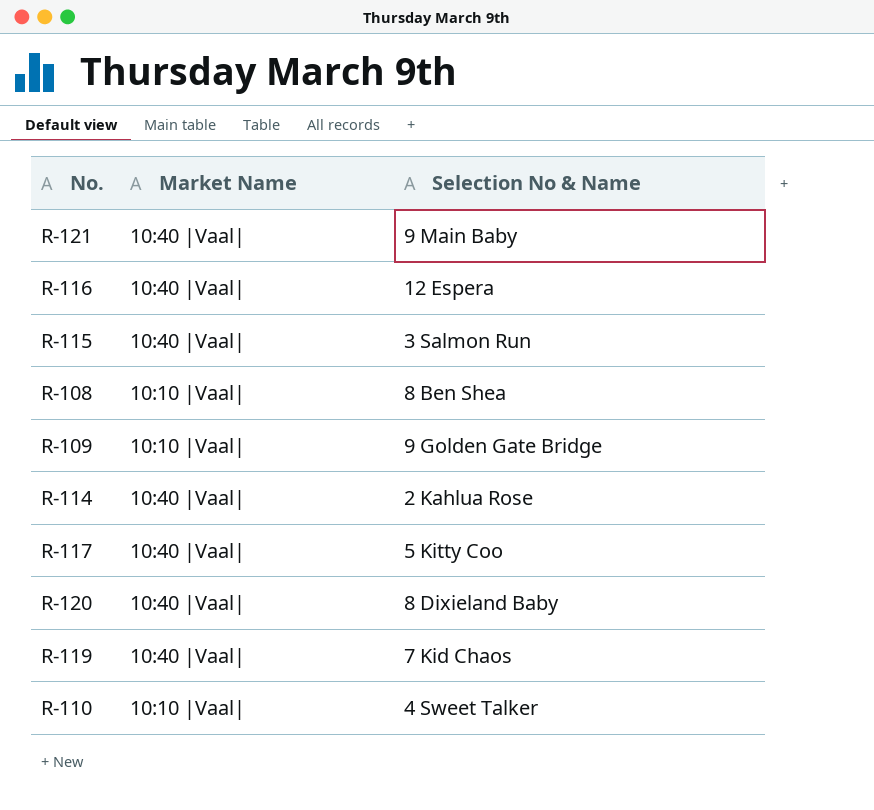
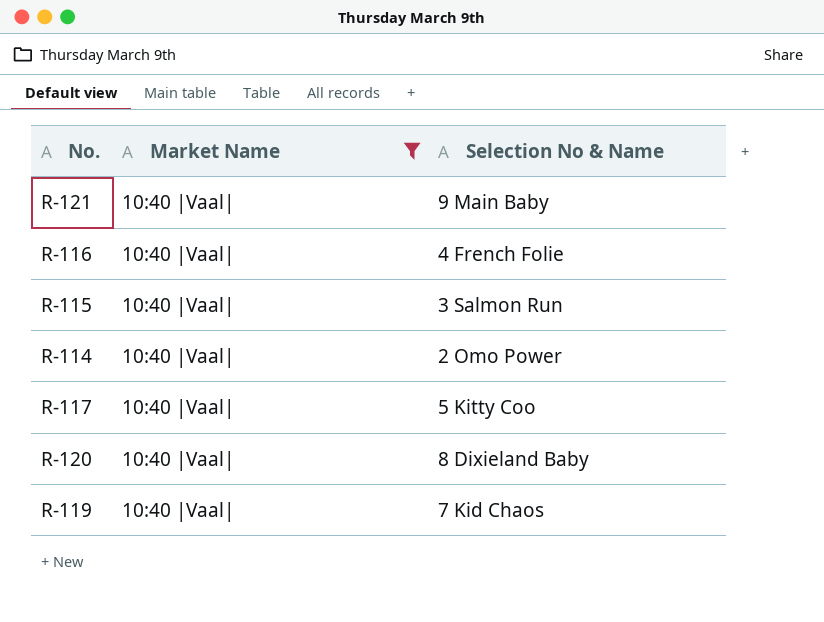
filter: none -> Market Name = 10:40 |Vaal|
R-116 | Selection No & Name: 12 Espera -> 4 French Folie
R-114 | Selection No & Name: 2 Kahlua Rose -> 2 Omo Power

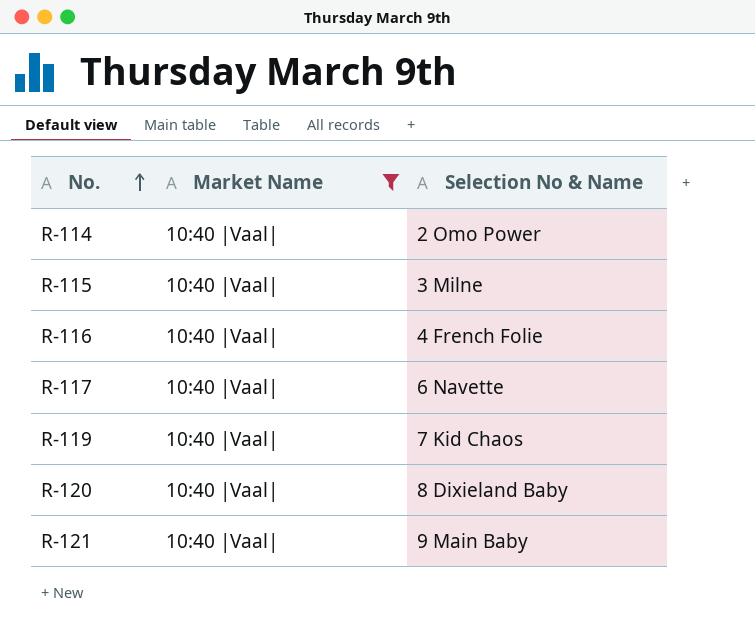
row order: none -> No. ascending
R-115 | Selection No & Name: 3 Salmon Run -> 3 Milne
R-117 | Selection No & Name: 5 Kitty Coo -> 6 Navette

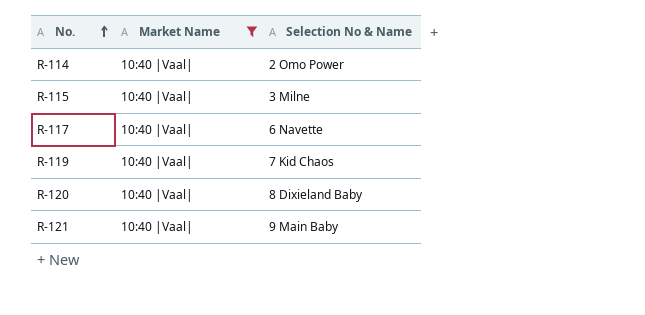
row R-116: 10:40 |Vaal| | 4 French Folie -> none

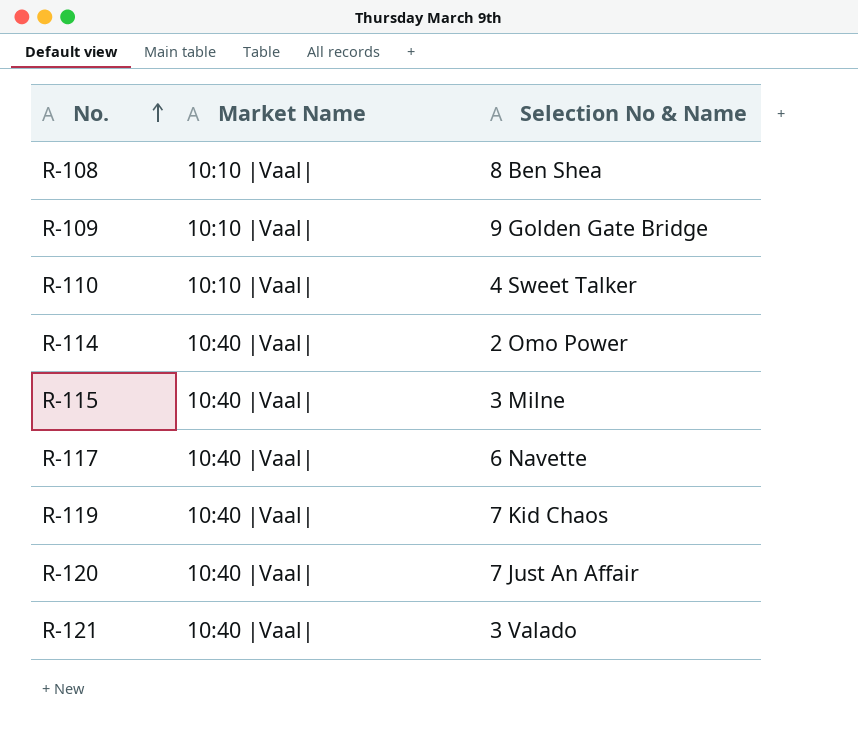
filter: Market Name = 10:40 |Vaal| -> none
R-120 | Selection No & Name: 8 Dixieland Baby -> 7 Just An Affair
R-121 | Selection No & Name: 9 Main Baby -> 3 Valado

